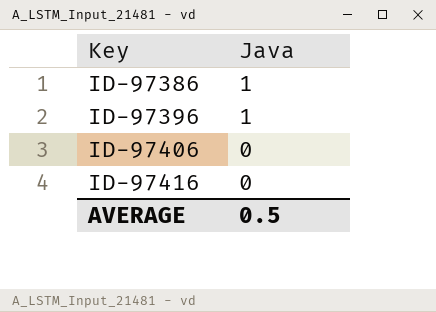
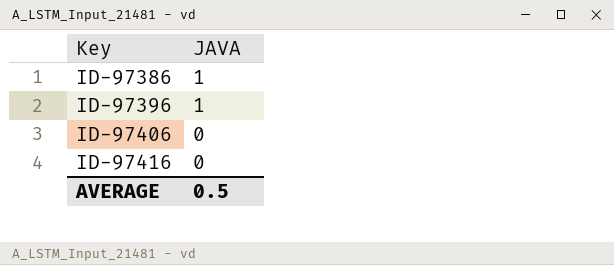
column name: Java -> JAVA

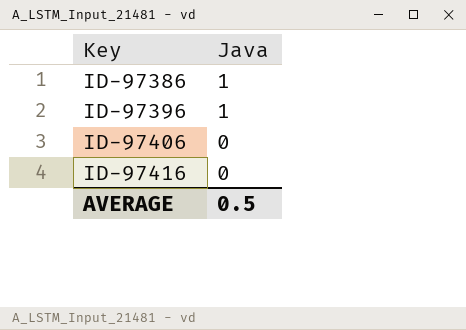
column name: JAVA -> Java

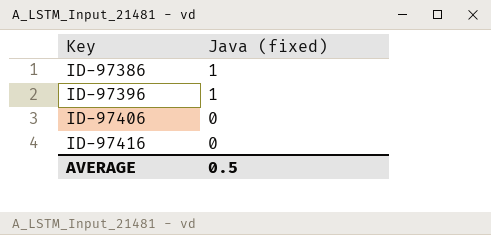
column name: Java -> Java (fixed)

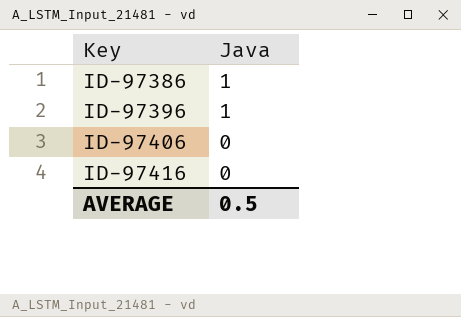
column name: Java (fixed) -> Java

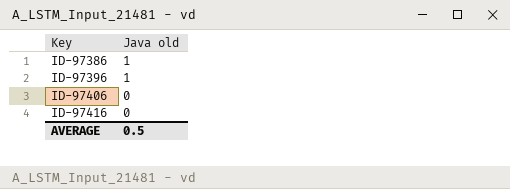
column name: Java -> Java old

